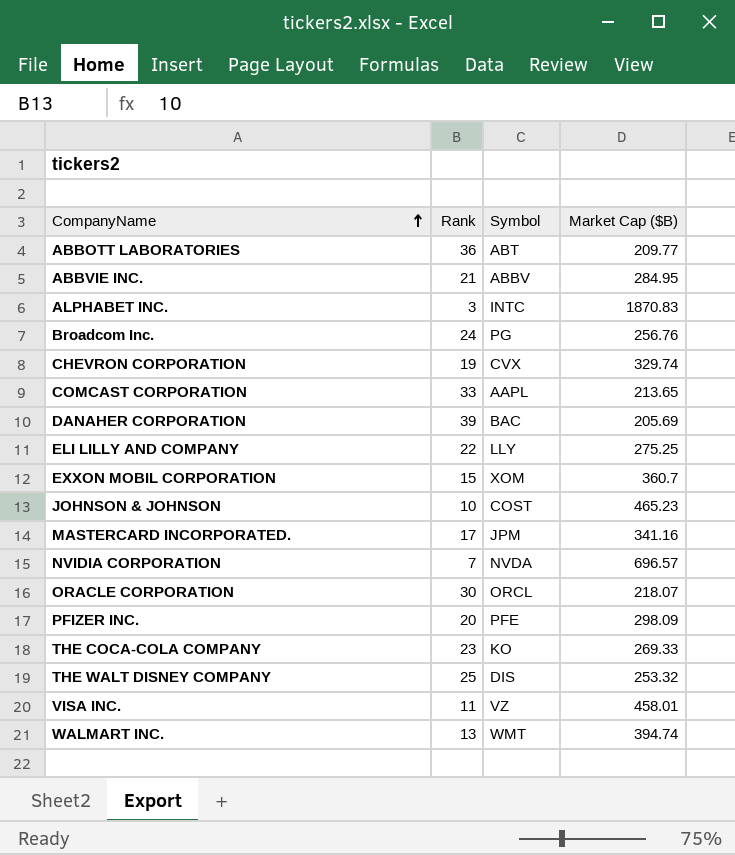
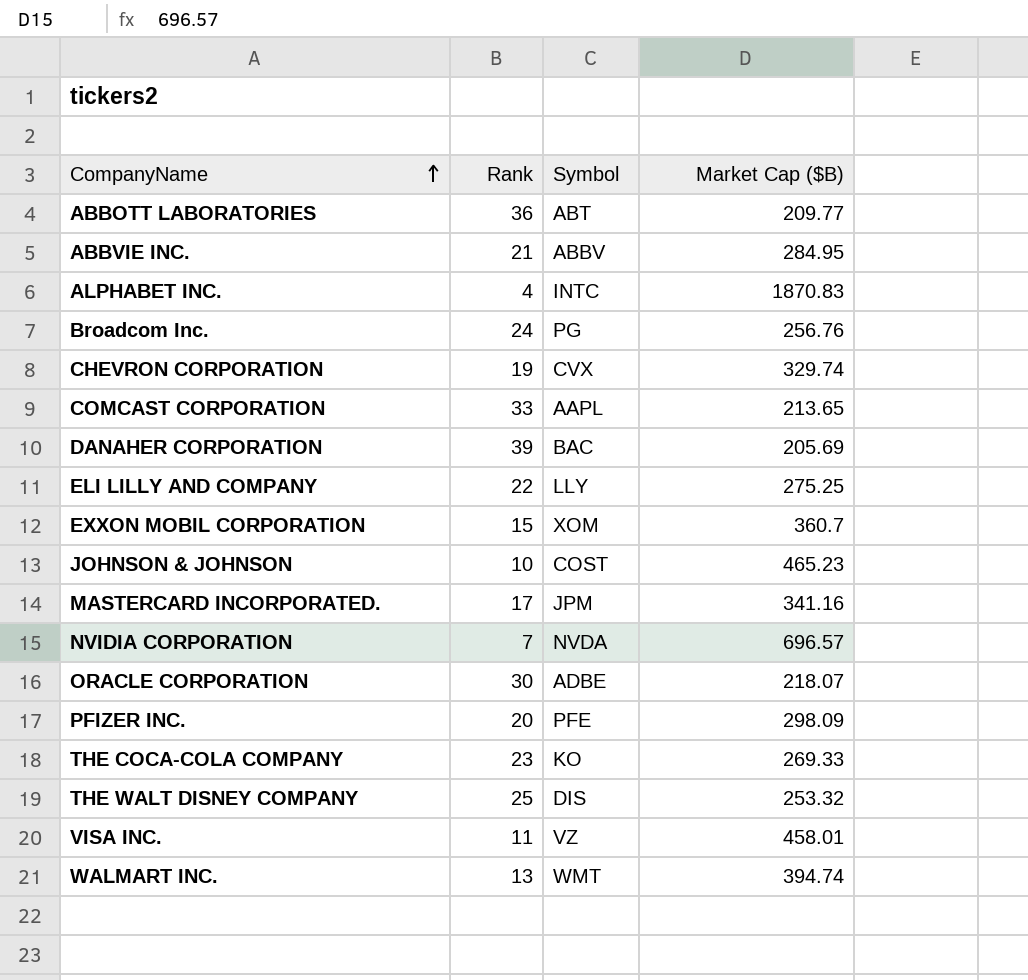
ALPHABET INC. | Rank: 3 -> 4
ORACLE CORPORATION | Symbol: ORCL -> ADBE

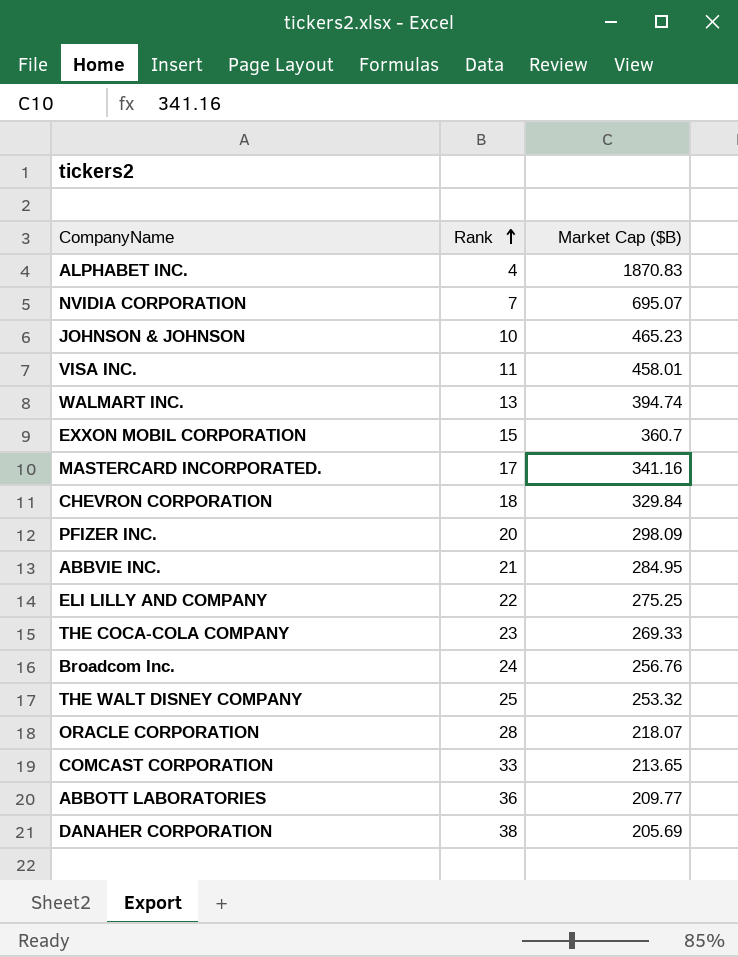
row order: CompanyName ascending -> Rank ascending
column Symbol | position: 3 -> none
NVIDIA CORPORATION | Market Cap ($B): 696.57 -> 695.07
CHEVRON CORPORATION | Rank: 19 -> 18
CHEVRON CORPORATION | Market Cap ($B): 329.74 -> 329.84
ORACLE CORPORATION | Rank: 30 -> 28
DANAHER CORPORATION | Rank: 39 -> 38

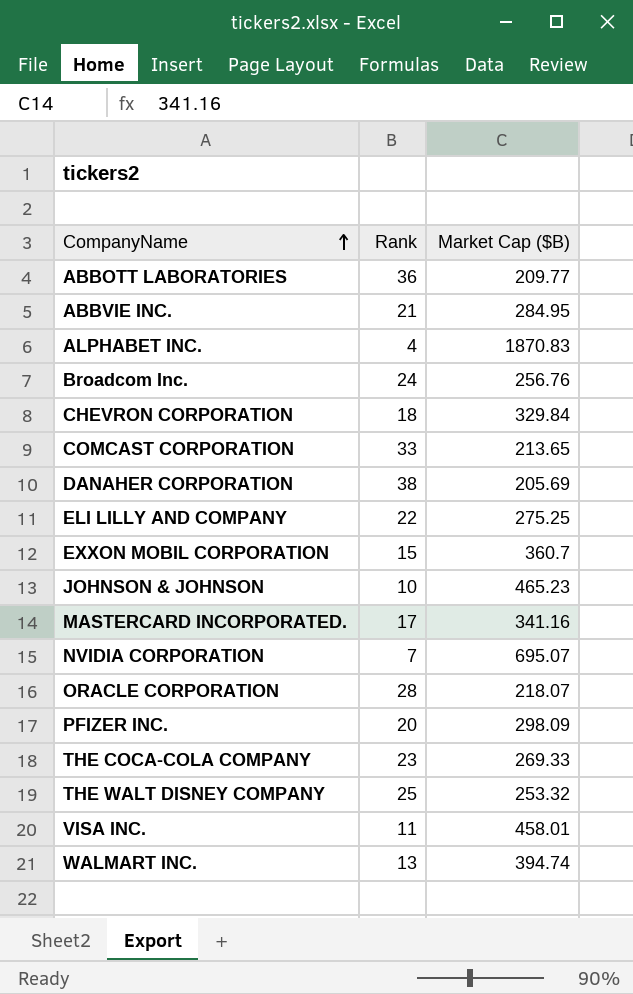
row order: Rank ascending -> CompanyName ascending

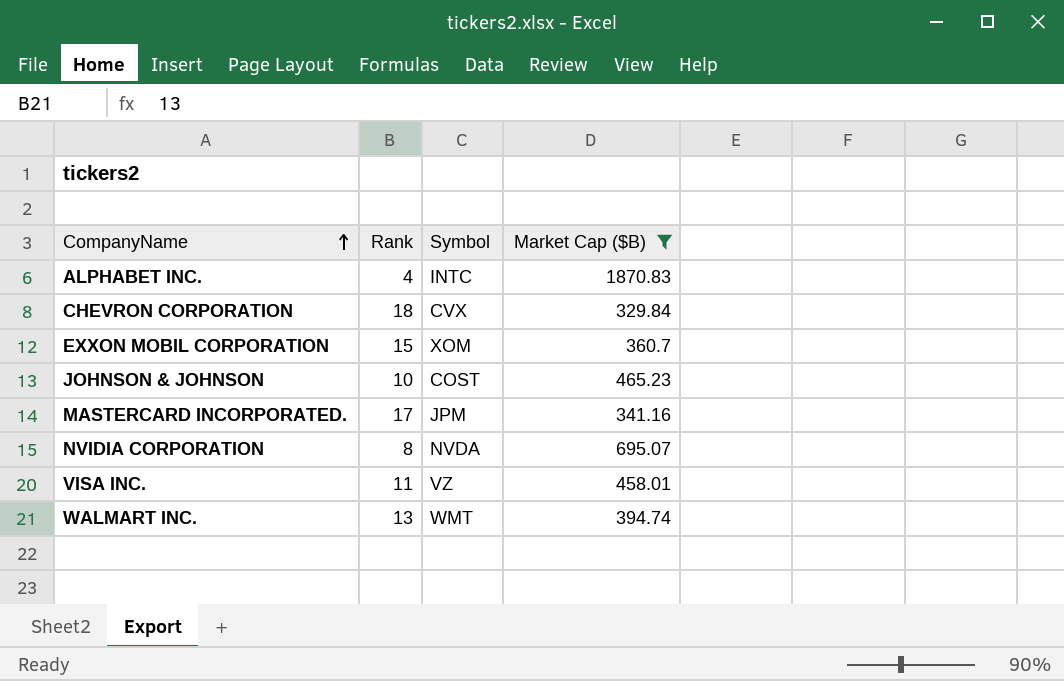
filter: none -> Market Cap ($B) >= 329.84
column Symbol | position: none -> 3
NVIDIA CORPORATION | Rank: 7 -> 8

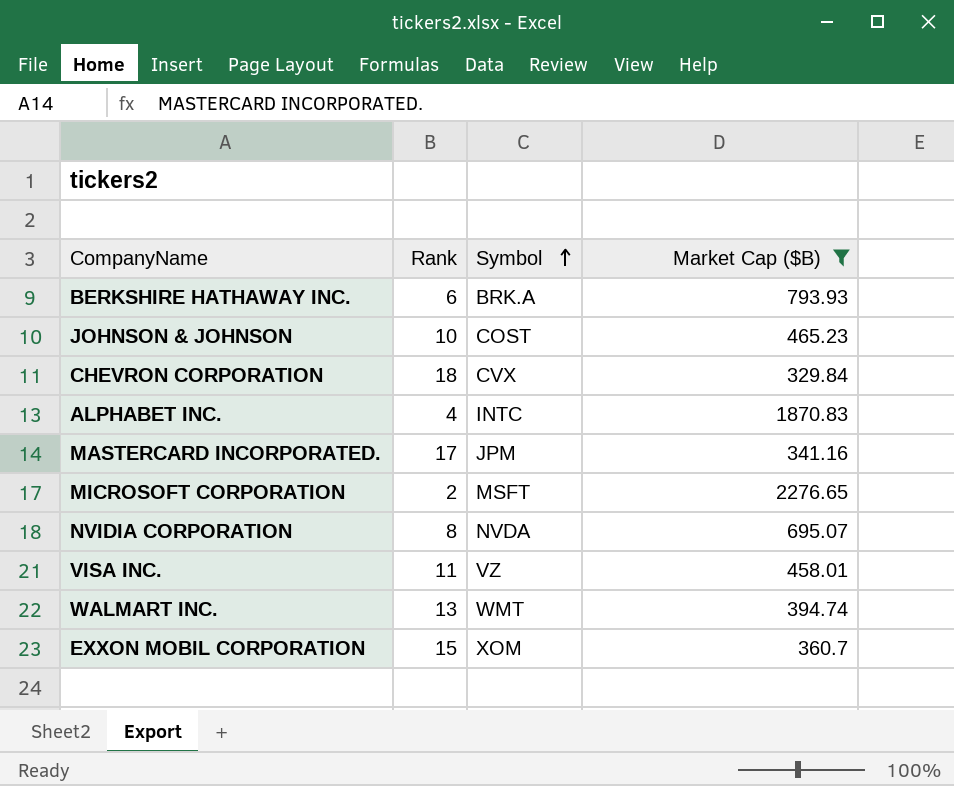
row order: CompanyName ascending -> Symbol ascending
row BERKSHIRE HATHAWAY INC.: none -> 6 | BRK.A | 793.93
row MICROSOFT CORPORATION: none -> 2 | MSFT | 2276.65

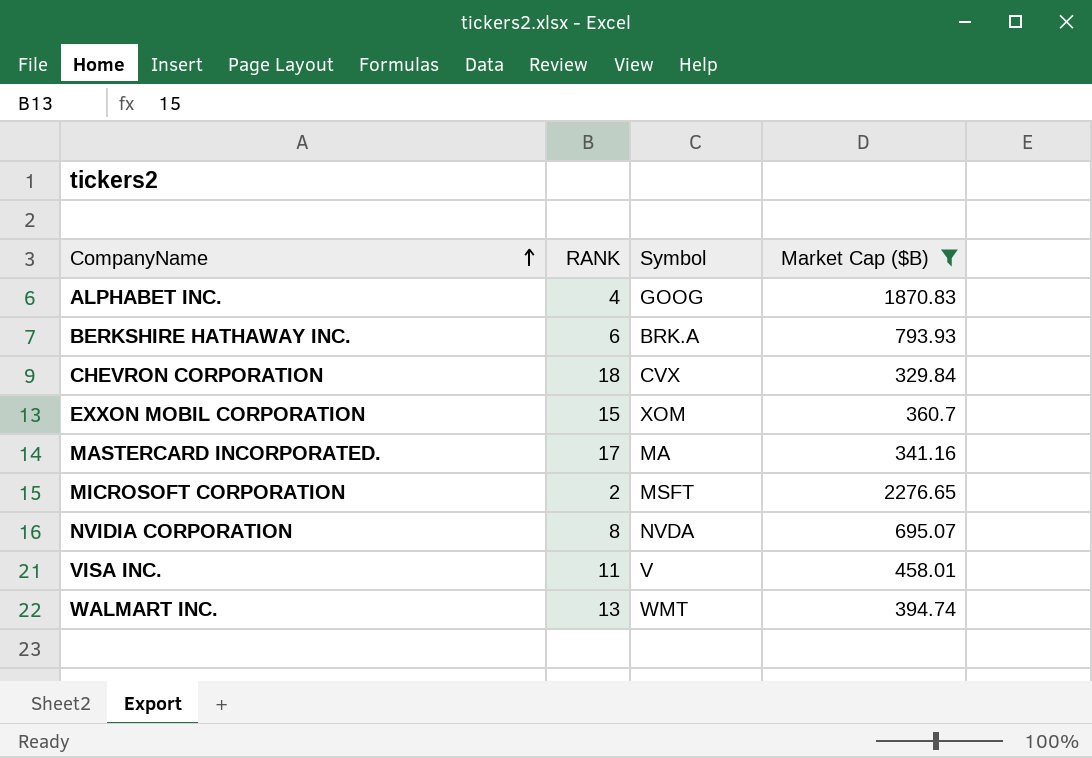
row order: Symbol ascending -> CompanyName ascending
column name: Rank -> RANK
row JOHNSON & JOHNSON: 10 | COST | 465.23 -> none
ALPHABET INC. | Symbol: INTC -> GOOG
MASTERCARD INCORPORATED. | Symbol: JPM -> MA
VISA INC. | Symbol: VZ -> V

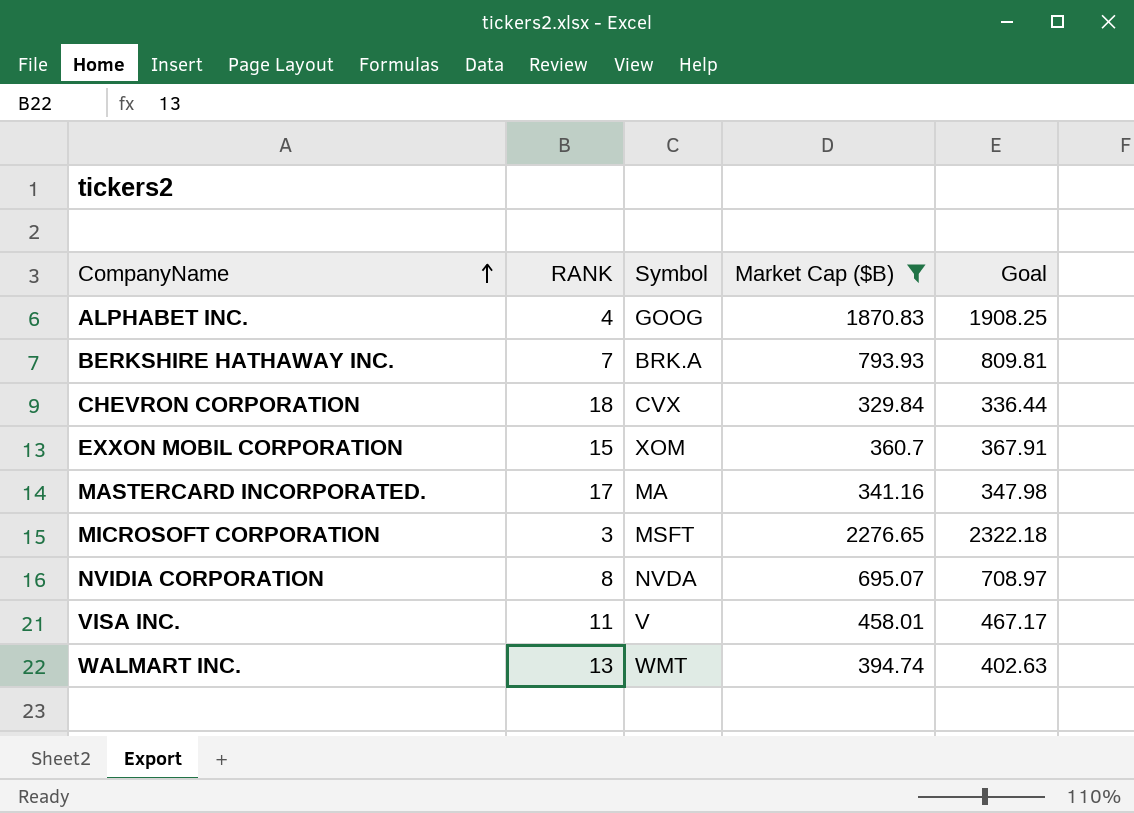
column Goal | formula: none -> [Market Cap ($B)] * 1.02
BERKSHIRE HATHAWAY INC. | RANK: 6 -> 7
MICROSOFT CORPORATION | RANK: 2 -> 3

